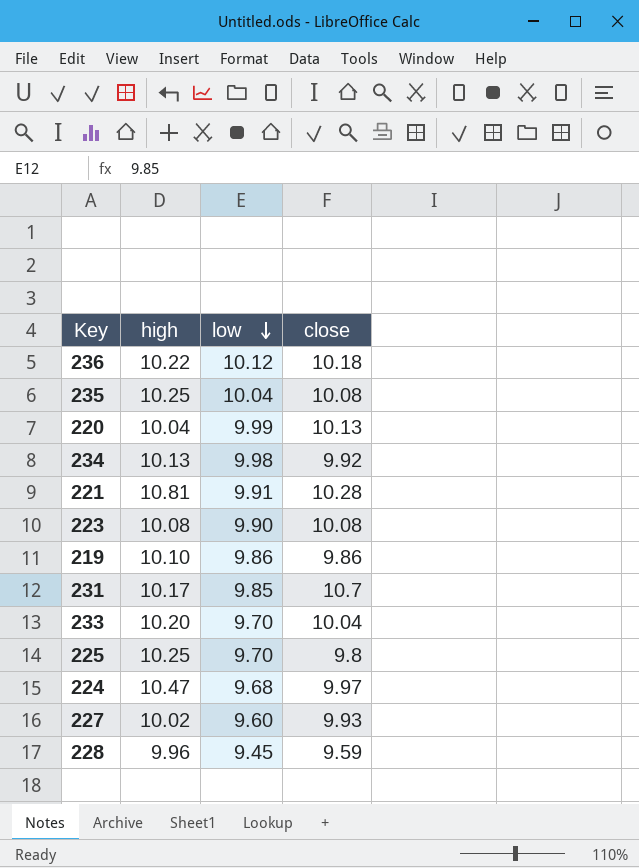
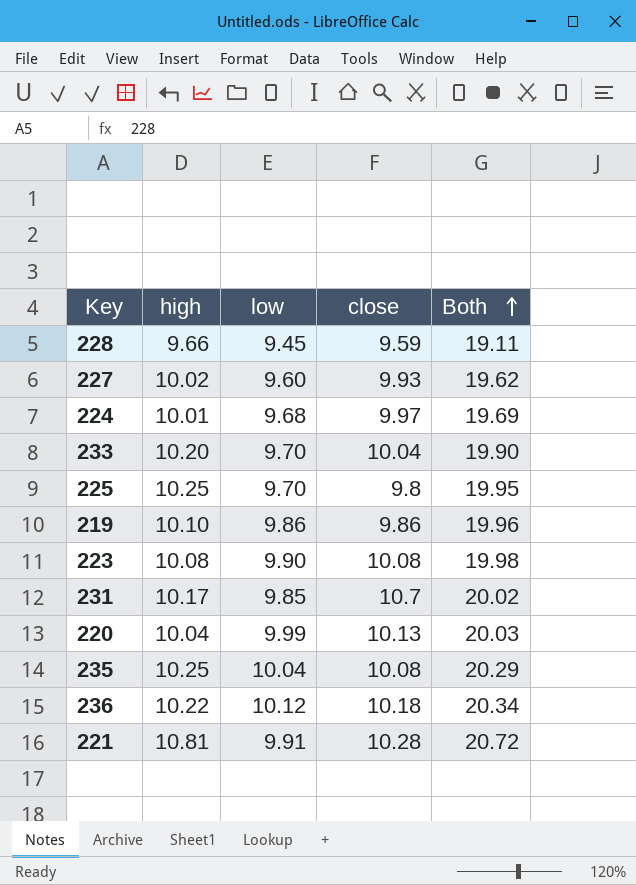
row order: low descending -> Both ascending
column Both | formula: none -> [high] + [low]
row 234: 10.13 | 9.98 | 9.92 -> none
228 | high: 9.96 -> 9.66
224 | high: 10.47 -> 10.01

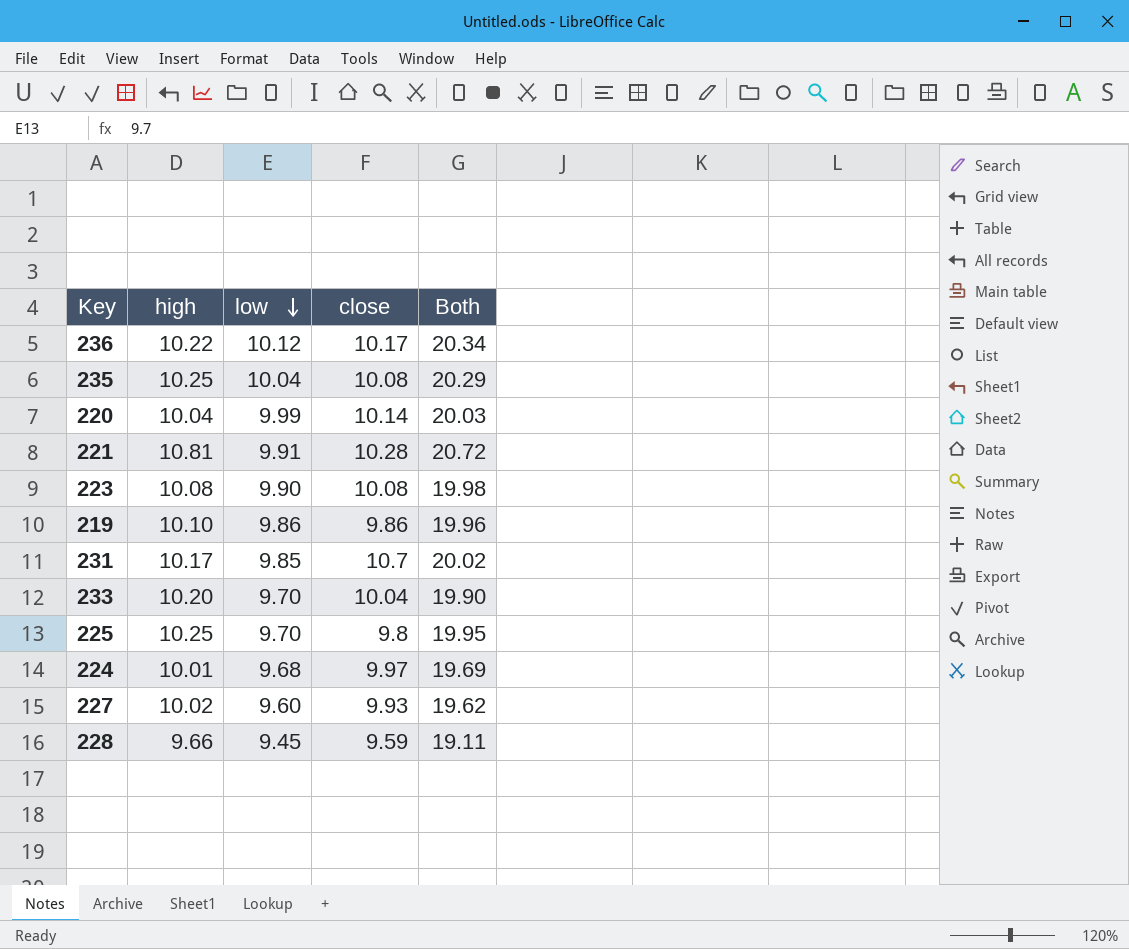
row order: Both ascending -> low descending
236 | close: 10.18 -> 10.17
220 | close: 10.13 -> 10.14

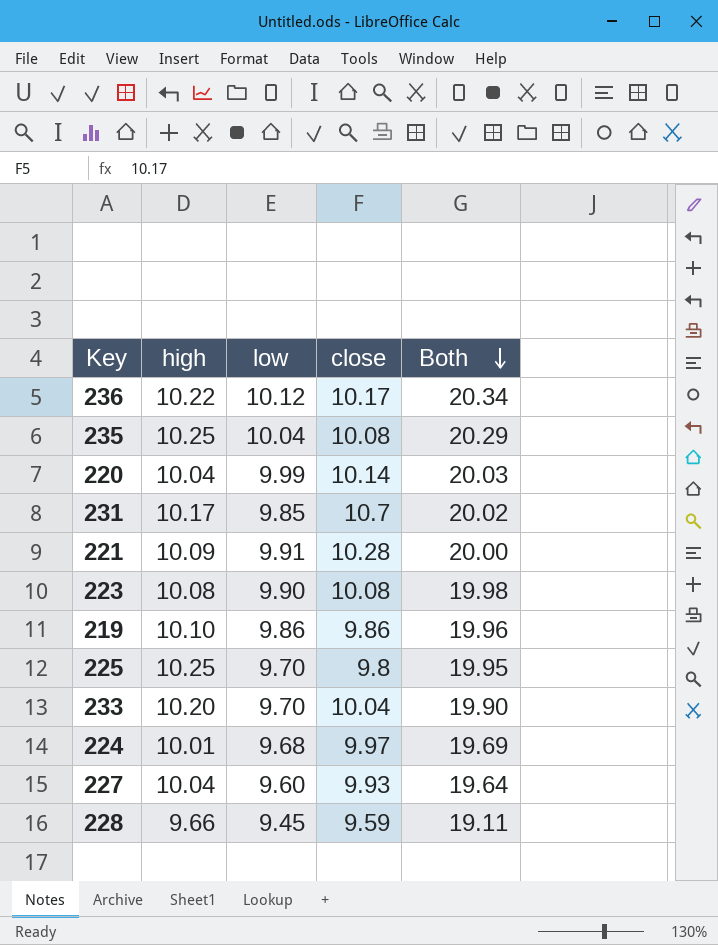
row order: low descending -> Both descending
221 | high: 10.81 -> 10.09
221 | Both: 20.72 -> 20.00
227 | high: 10.02 -> 10.04
227 | Both: 19.62 -> 19.64

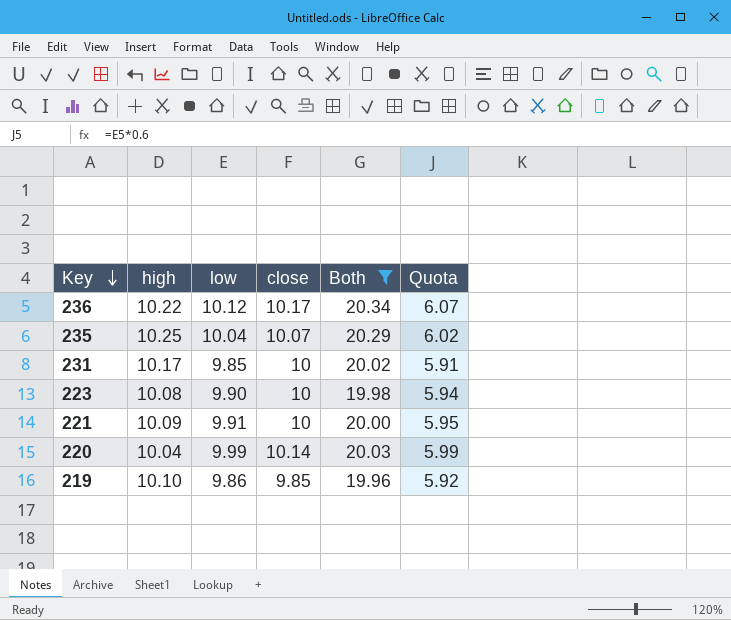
filter: none -> Both >= 19.96
row order: Both descending -> Key descending
column Quota | formula: none -> [low] * 0.6
235 | close: 10.08 -> 10.07
231 | close: 10.7 -> 10
223 | close: 10.08 -> 10
221 | close: 10.28 -> 10
219 | close: 9.86 -> 9.85

